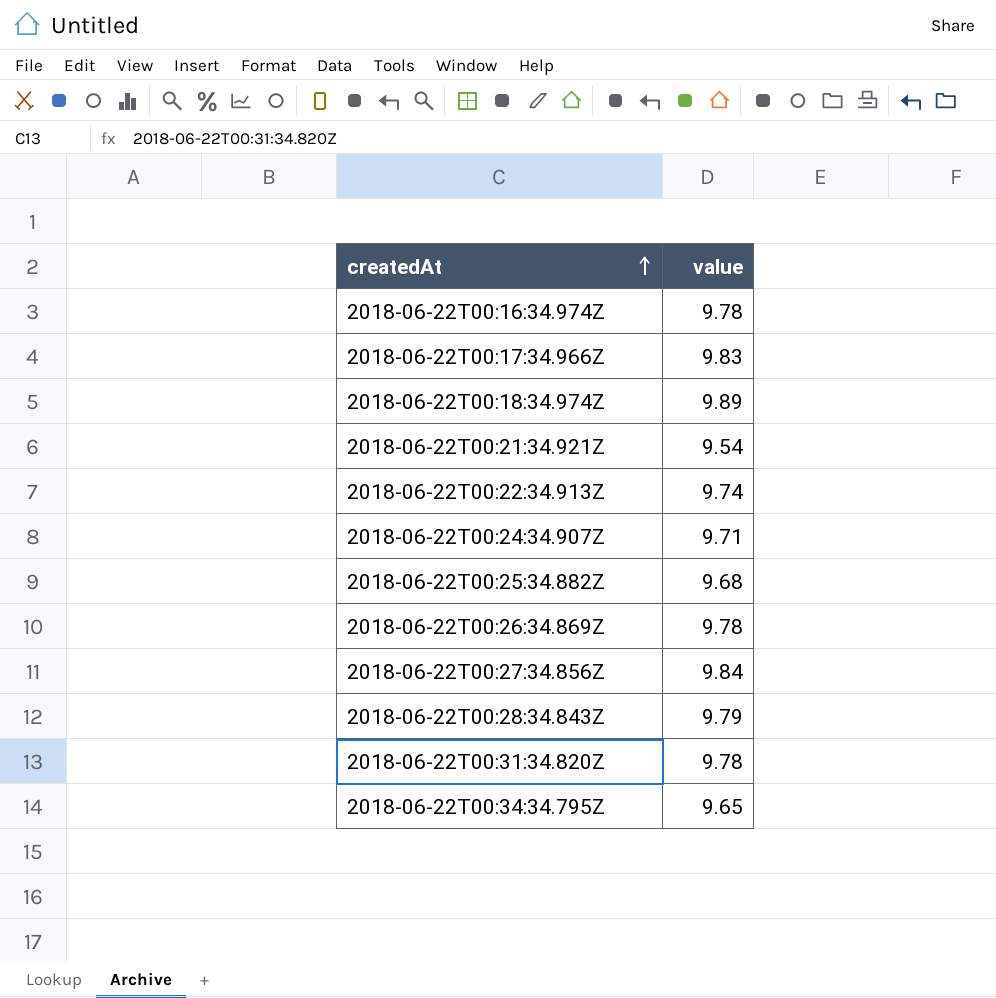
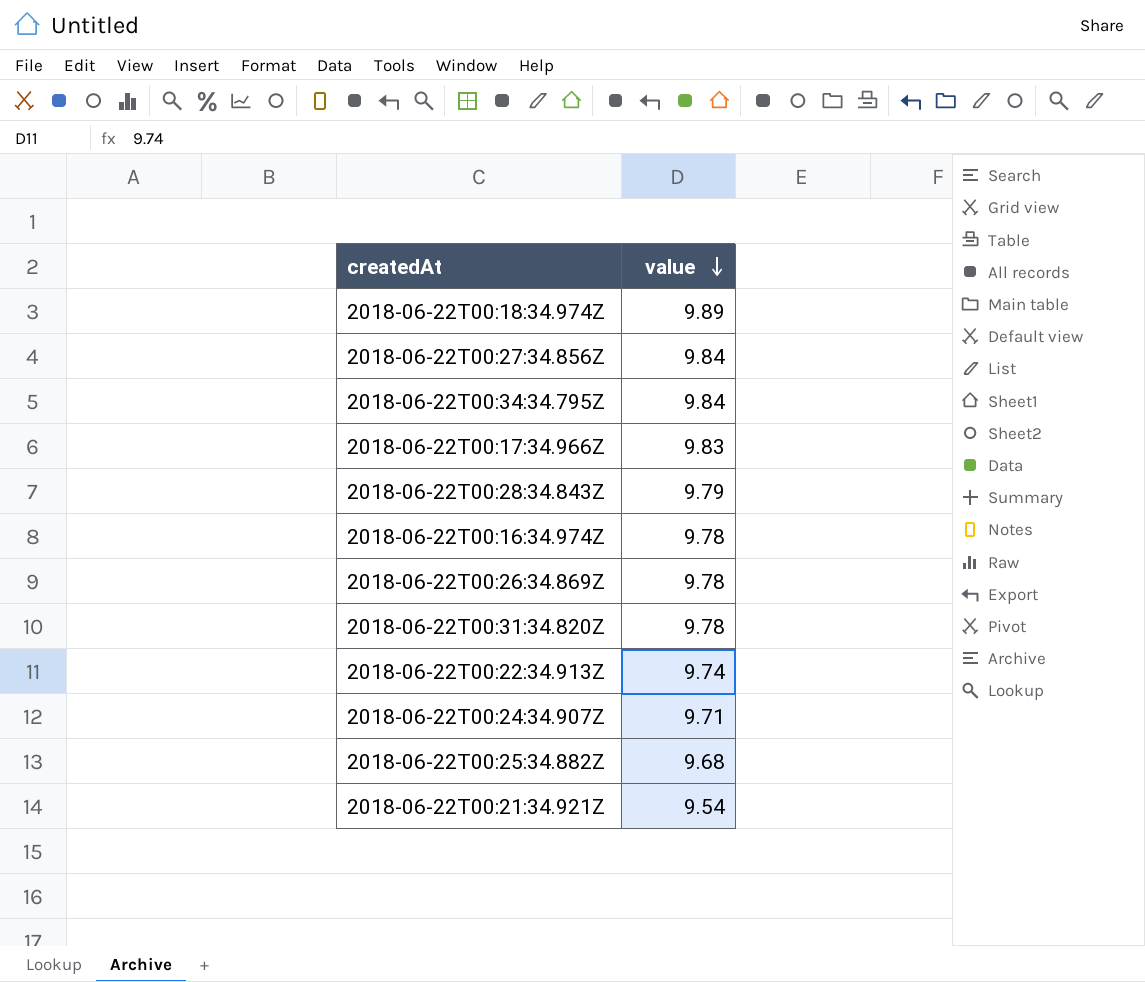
row order: createdAt ascending -> value descending
2018-06-22T00:34:34.795Z | value: 9.65 -> 9.84

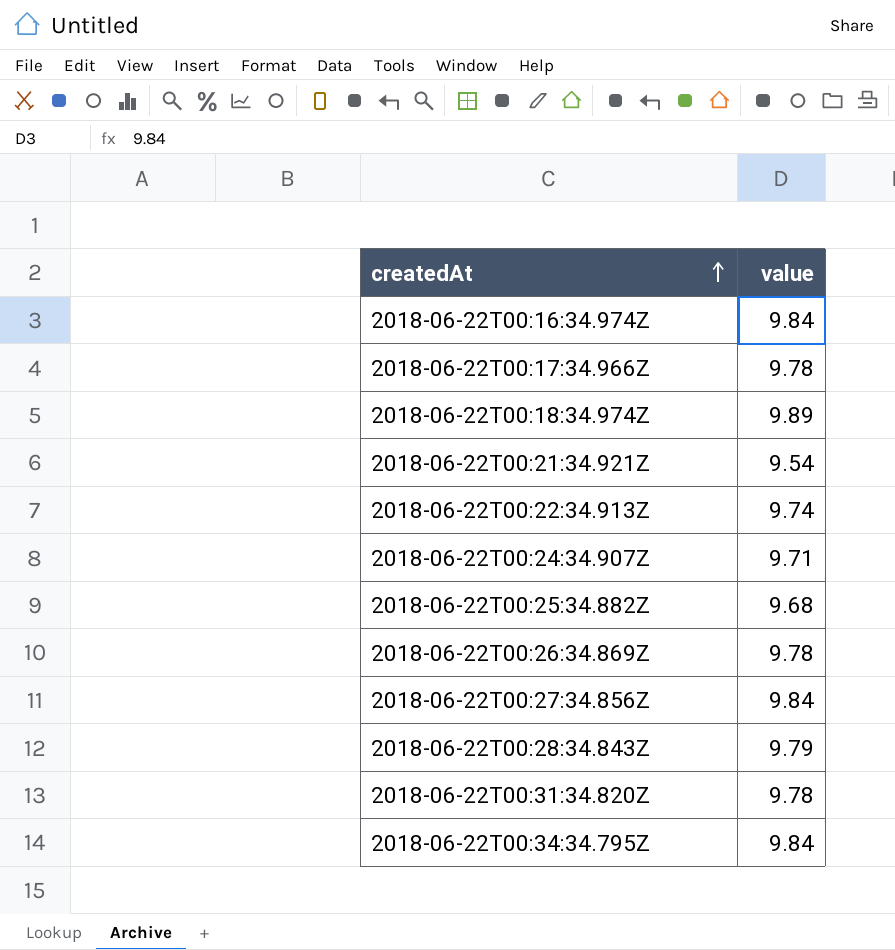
row order: value descending -> createdAt ascending
2018-06-22T00:16:34.974Z | value: 9.78 -> 9.84
2018-06-22T00:17:34.966Z | value: 9.83 -> 9.78

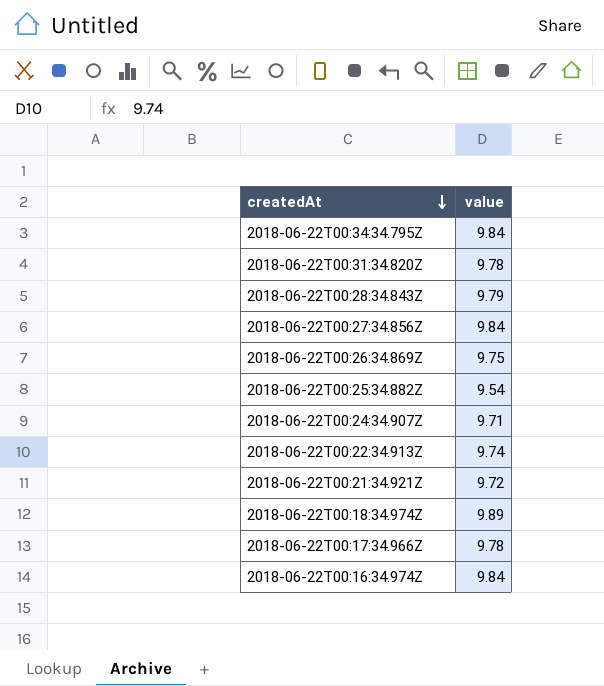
row order: createdAt ascending -> createdAt descending
2018-06-22T00:26:34.869Z | value: 9.78 -> 9.75
2018-06-22T00:25:34.882Z | value: 9.68 -> 9.54
2018-06-22T00:21:34.921Z | value: 9.54 -> 9.72

